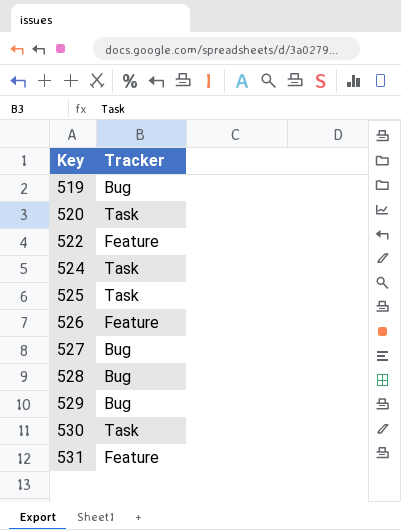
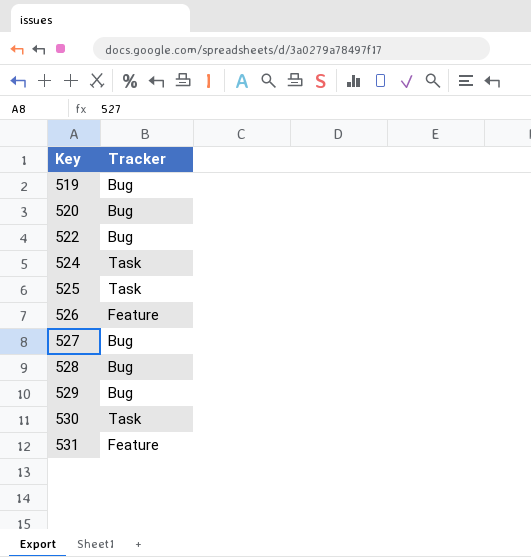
520 | Tracker: Task -> Bug
522 | Tracker: Feature -> Bug

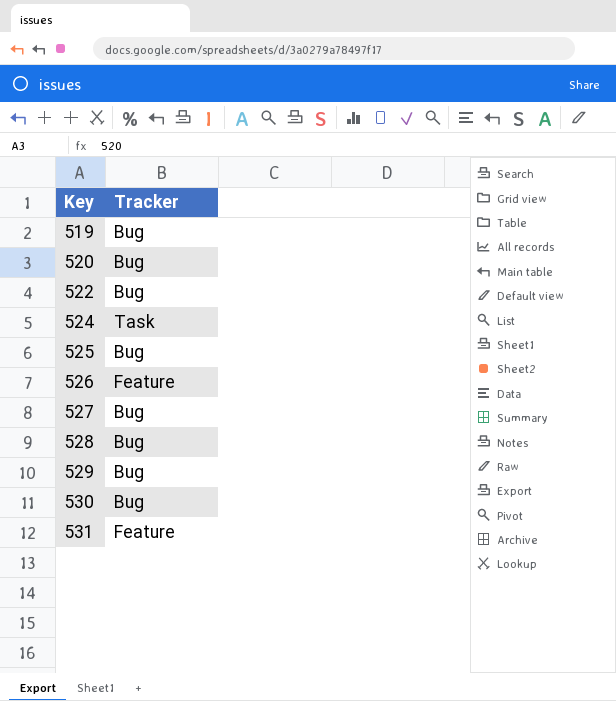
525 | Tracker: Task -> Bug
530 | Tracker: Task -> Bug

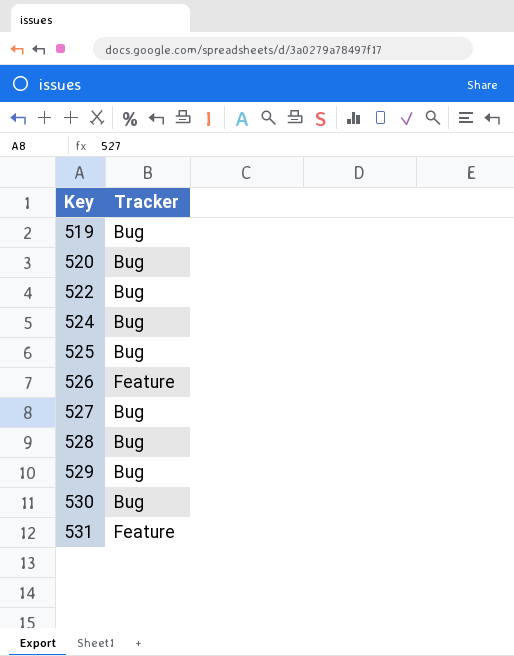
524 | Tracker: Task -> Bug

